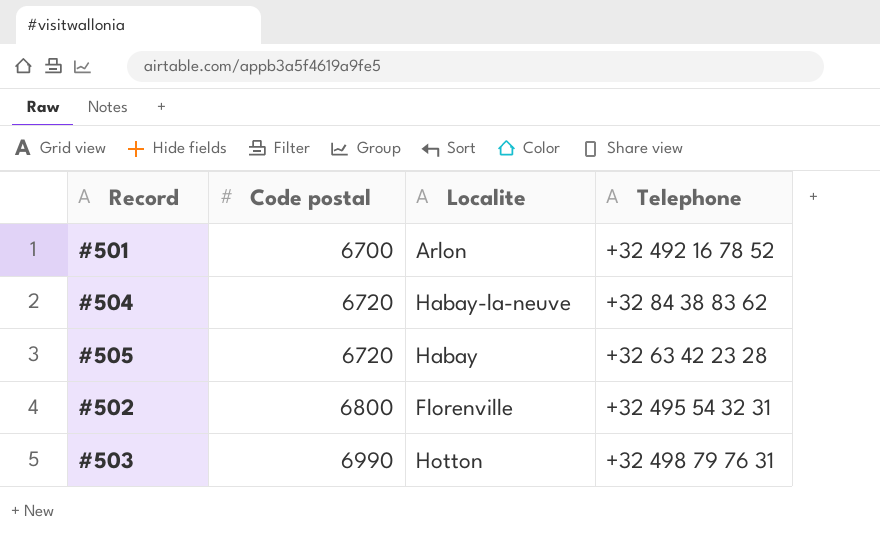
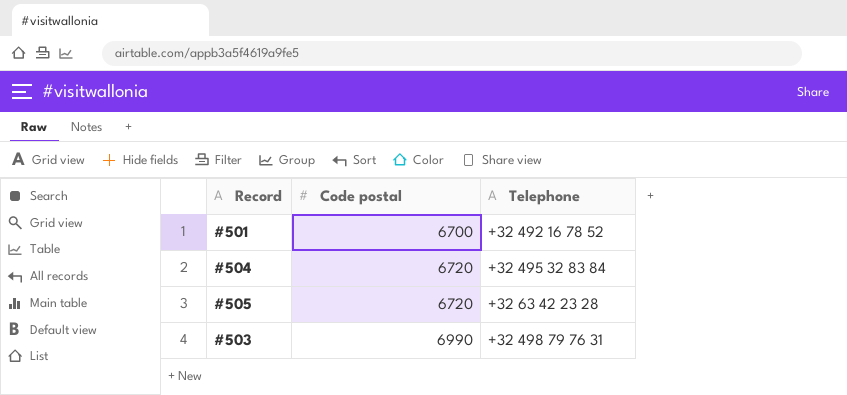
column Localite | position: 3 -> none
row #502: 6800 | Florenville | +32 495 54 32 31 -> none
#504 | Telephone: +32 84 38 83 62 -> +32 495 32 83 84

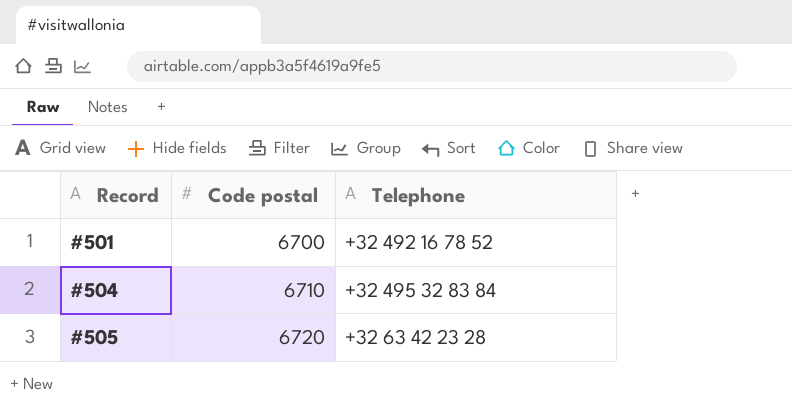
row #503: 6990 | +32 498 79 76 31 -> none
#504 | Code postal: 6720 -> 6710

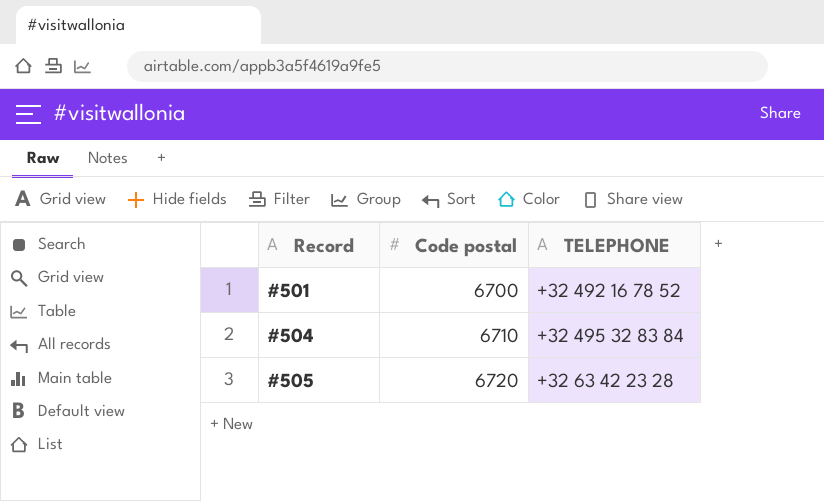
column name: Telephone -> TELEPHONE

